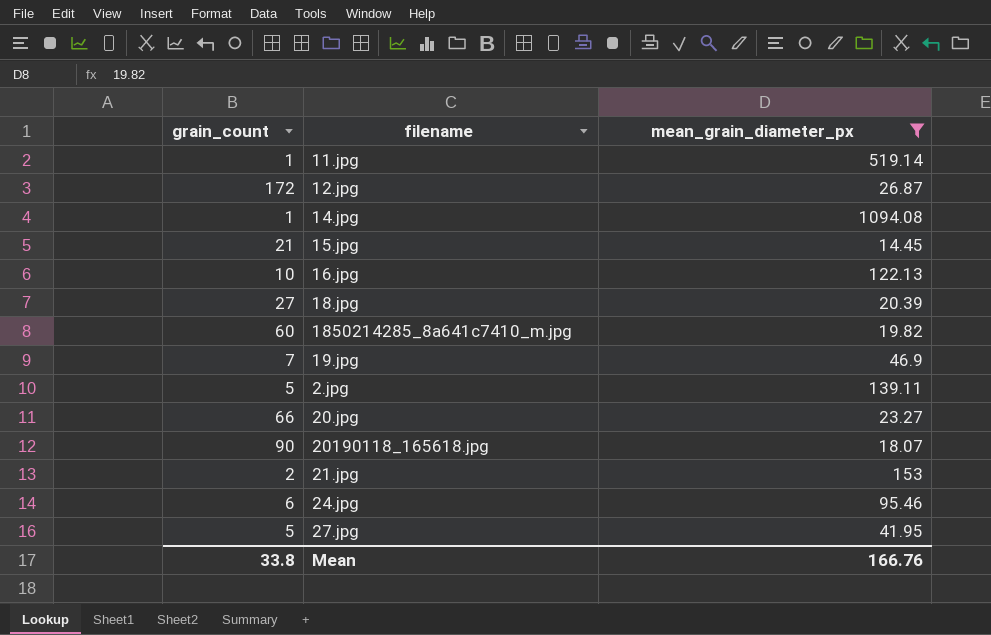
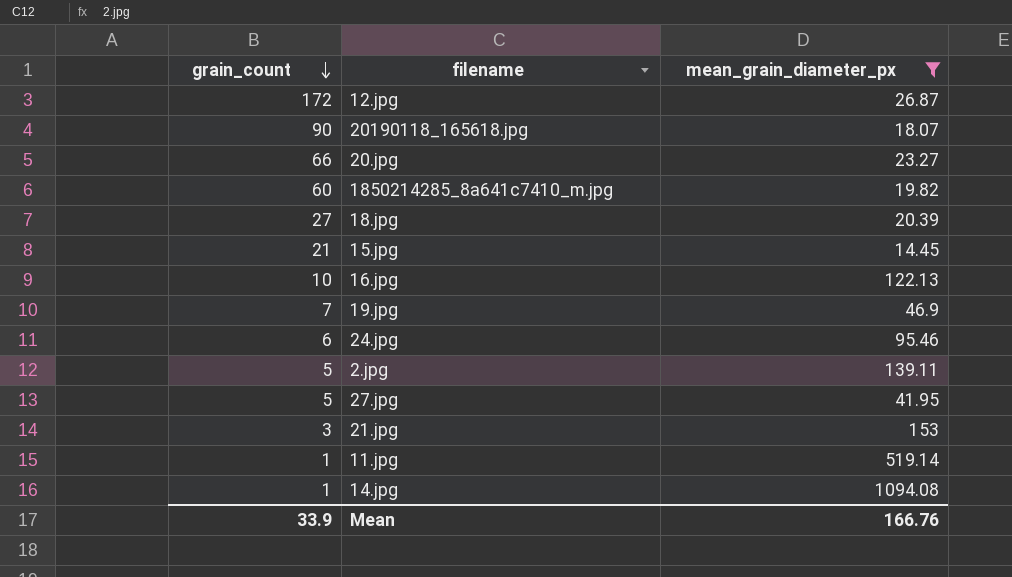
row order: none -> grain_count descending
21.jpg | grain_count: 2 -> 3
Mean | grain_count: 33.8 -> 33.9

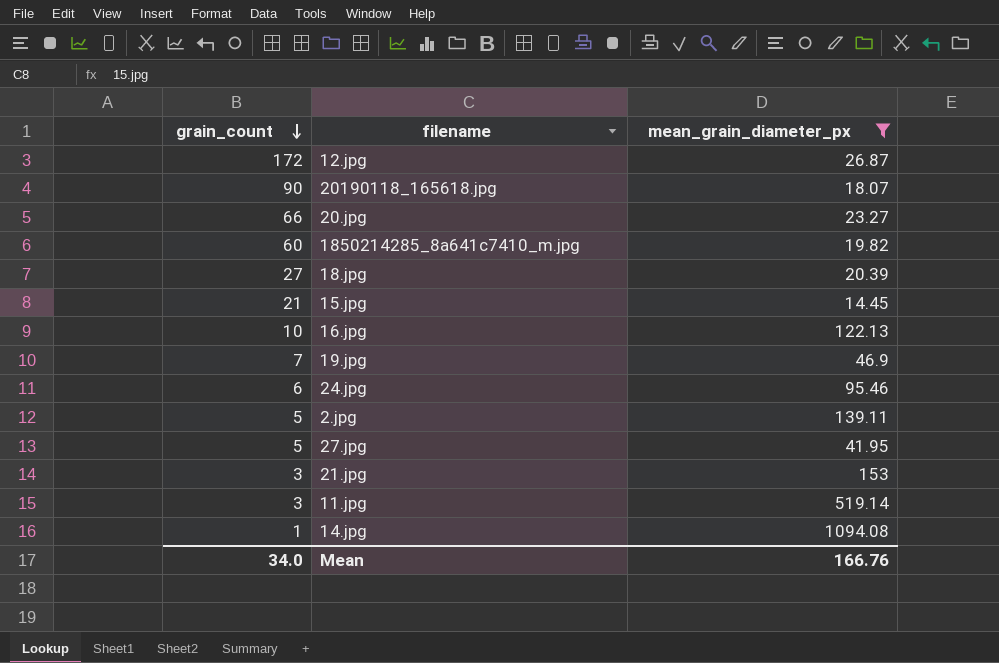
11.jpg | grain_count: 1 -> 3
Mean | grain_count: 33.9 -> 34.0

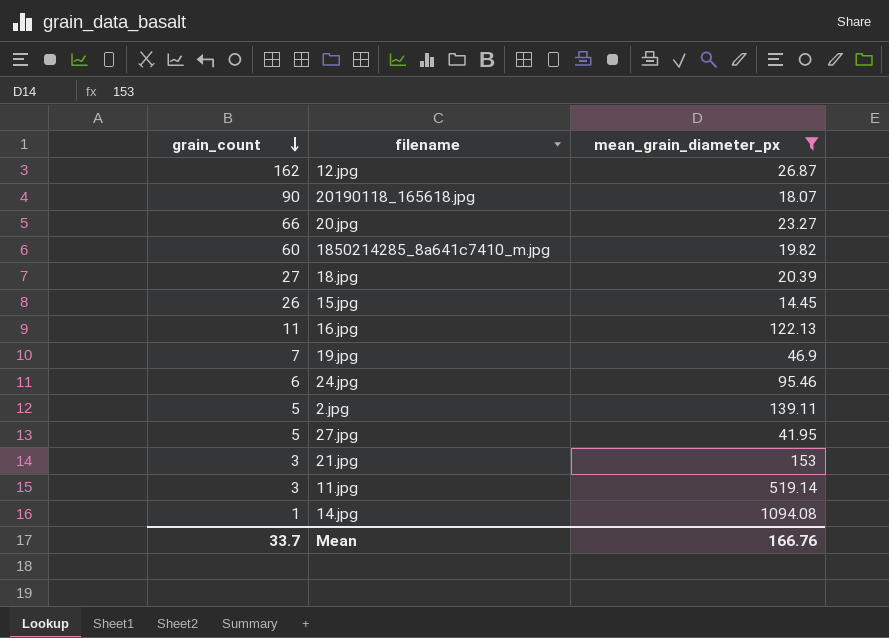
12.jpg | grain_count: 172 -> 162
15.jpg | grain_count: 21 -> 26
16.jpg | grain_count: 10 -> 11
Mean | grain_count: 34.0 -> 33.7

